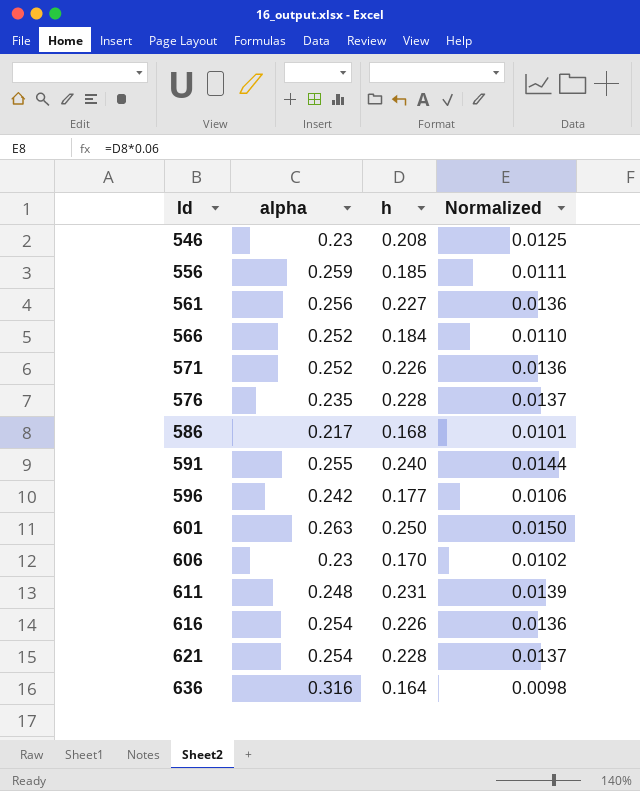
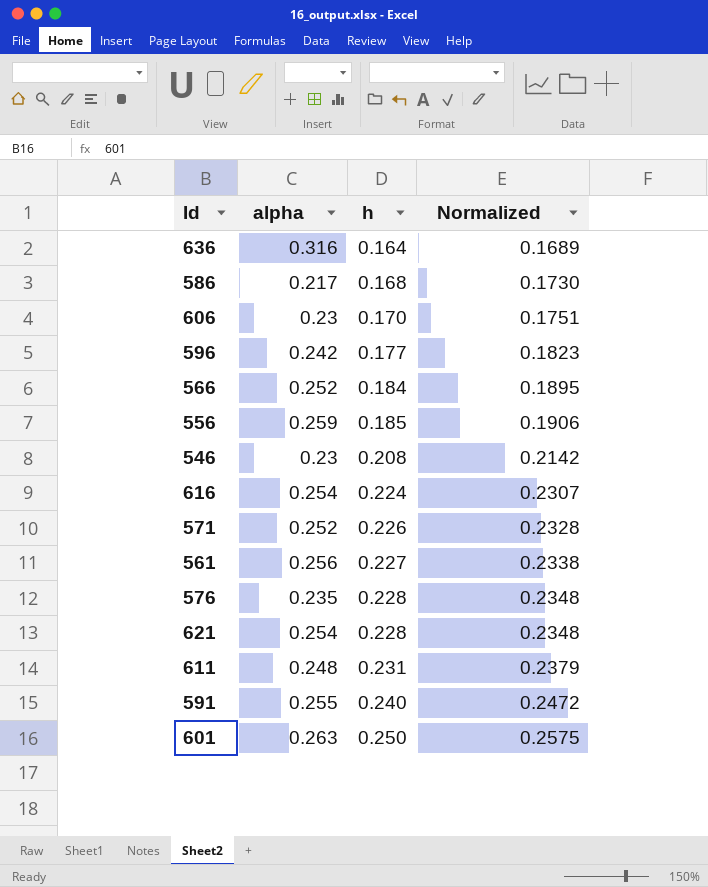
row order: Id ascending -> h ascending
column Normalized | formula: [h] * 0.06 -> [h] * 1.03
616 | h: 0.226 -> 0.224

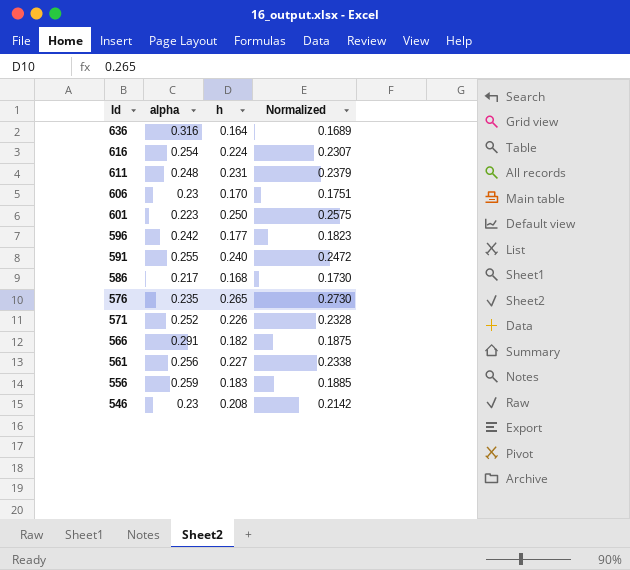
row order: h ascending -> Id descending
row 621: 0.254 | 0.228 | 0.2348 -> none
601 | alpha: 0.263 -> 0.223
576 | h: 0.228 -> 0.265
576 | Normalized: 0.2348 -> 0.2730
566 | alpha: 0.252 -> 0.291
566 | h: 0.184 -> 0.182
566 | Normalized: 0.1895 -> 0.1875
556 | h: 0.185 -> 0.183
556 | Normalized: 0.1906 -> 0.1885

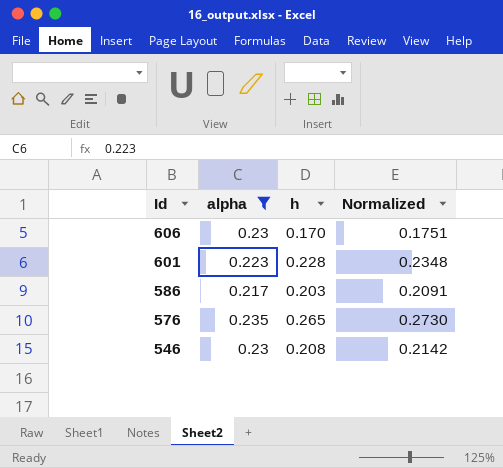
filter: none -> alpha <= 0.235
601 | h: 0.250 -> 0.228
601 | Normalized: 0.2575 -> 0.2348
586 | h: 0.168 -> 0.203
586 | Normalized: 0.1730 -> 0.2091

